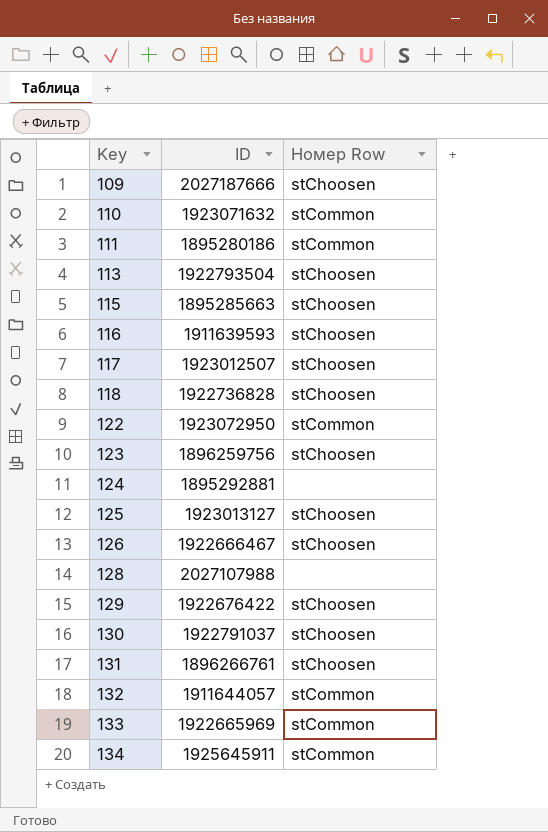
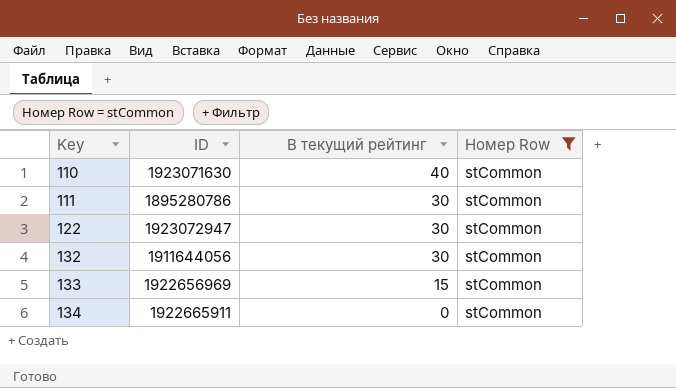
filter: none -> Номер Row = stCommon
column В текущий рейтинг | position: none -> 3
110 | ID: 1923071632 -> 1923071630
111 | ID: 1895280186 -> 1895280786
122 | ID: 1923072950 -> 1923072947
132 | ID: 1911644057 -> 1911644056
133 | ID: 1922665969 -> 1922656969
134 | ID: 1925645911 -> 1922665911

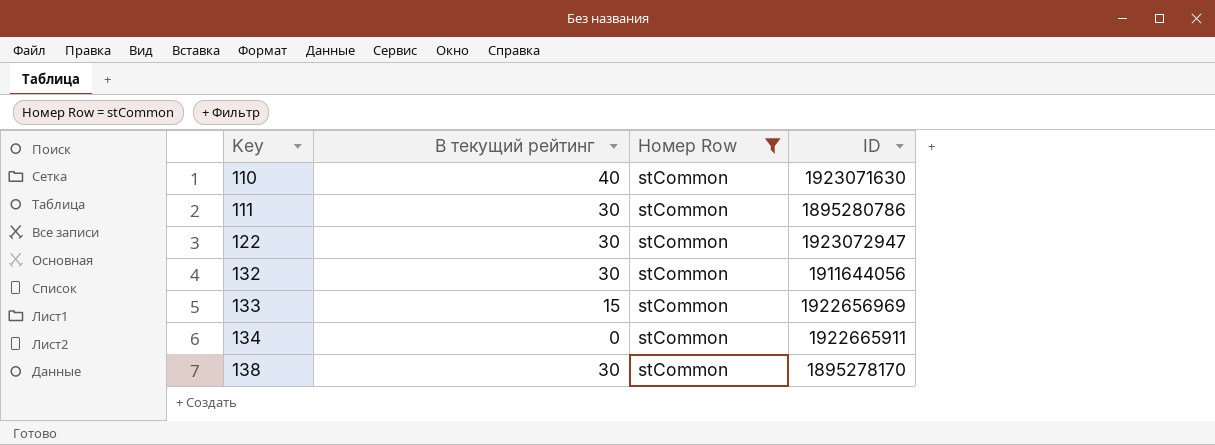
column ID | position: 2 -> 4
row 138: none -> 30 | stCommon | 1895278170

